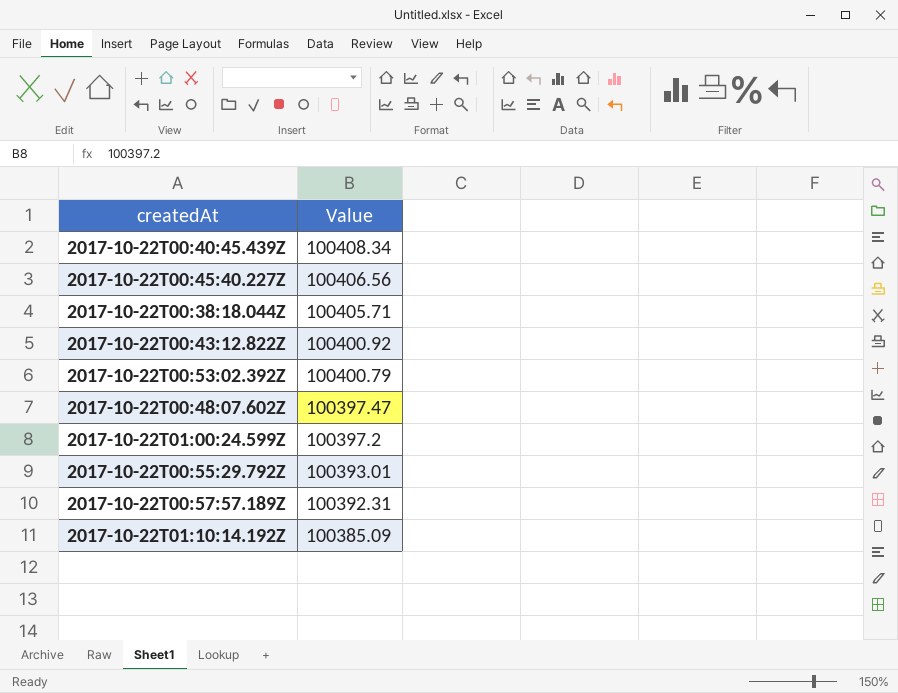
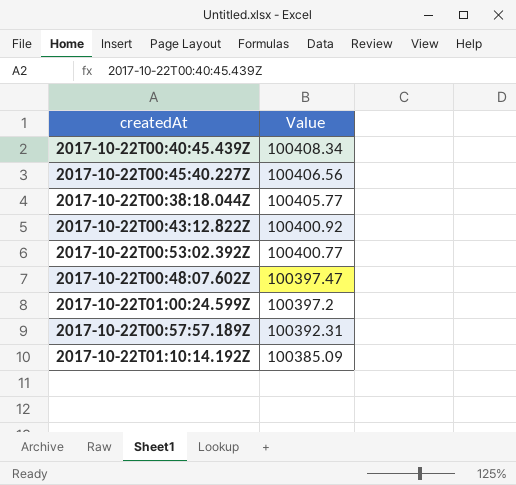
row 2017-10-22T00:55:29.792Z: 100393.01 -> none
2017-10-22T00:38:18.044Z | Value: 100405.71 -> 100405.77
2017-10-22T00:53:02.392Z | Value: 100400.79 -> 100400.77

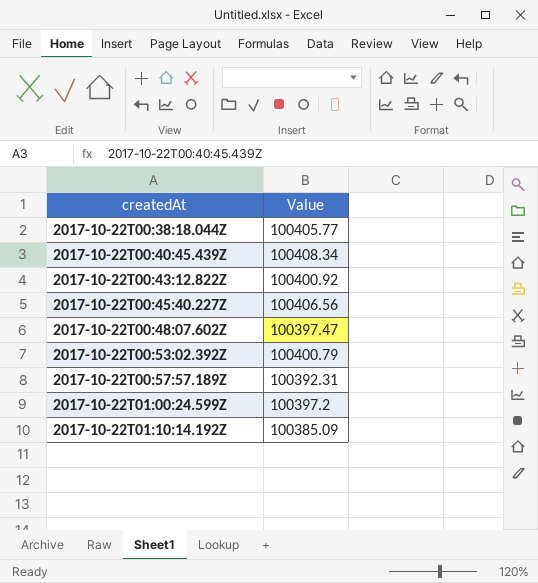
row order: Value descending -> createdAt ascending
2017-10-22T00:53:02.392Z | Value: 100400.77 -> 100400.79

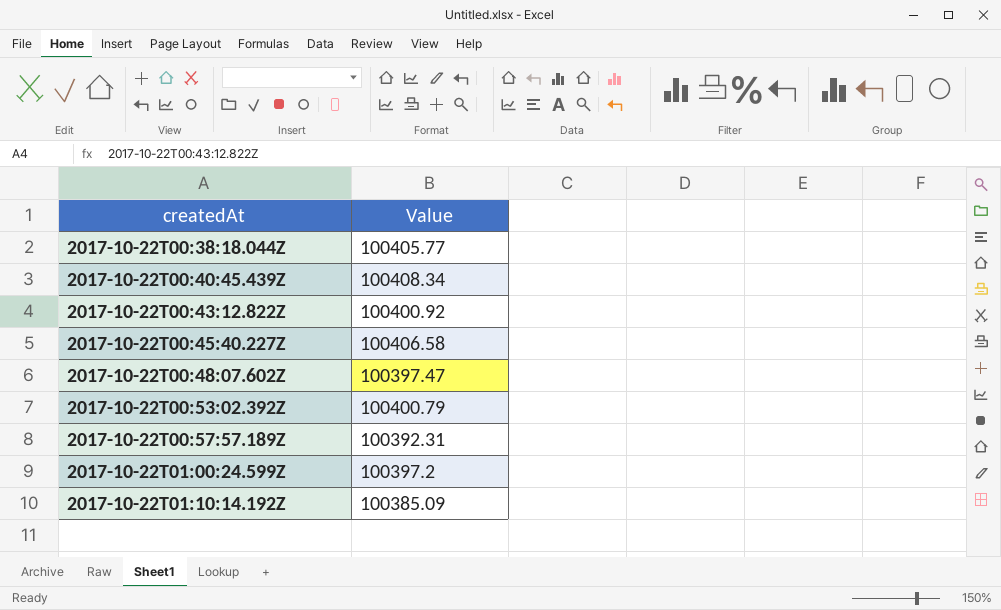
2017-10-22T00:45:40.227Z | Value: 100406.56 -> 100406.58

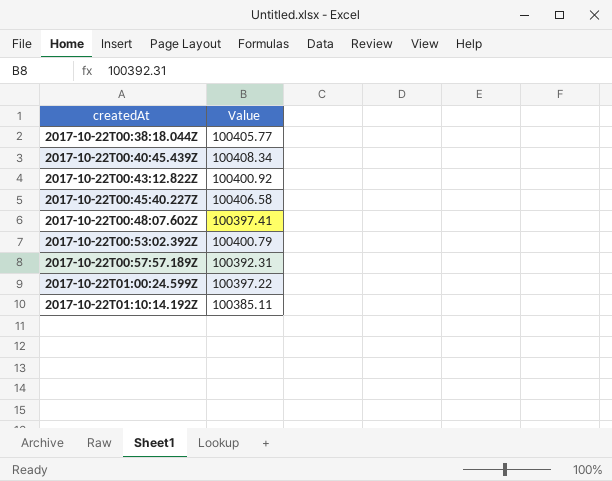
2017-10-22T00:48:07.602Z | Value: 100397.47 -> 100397.41
2017-10-22T01:00:24.599Z | Value: 100397.2 -> 100397.22
2017-10-22T01:10:14.192Z | Value: 100385.09 -> 100385.11

